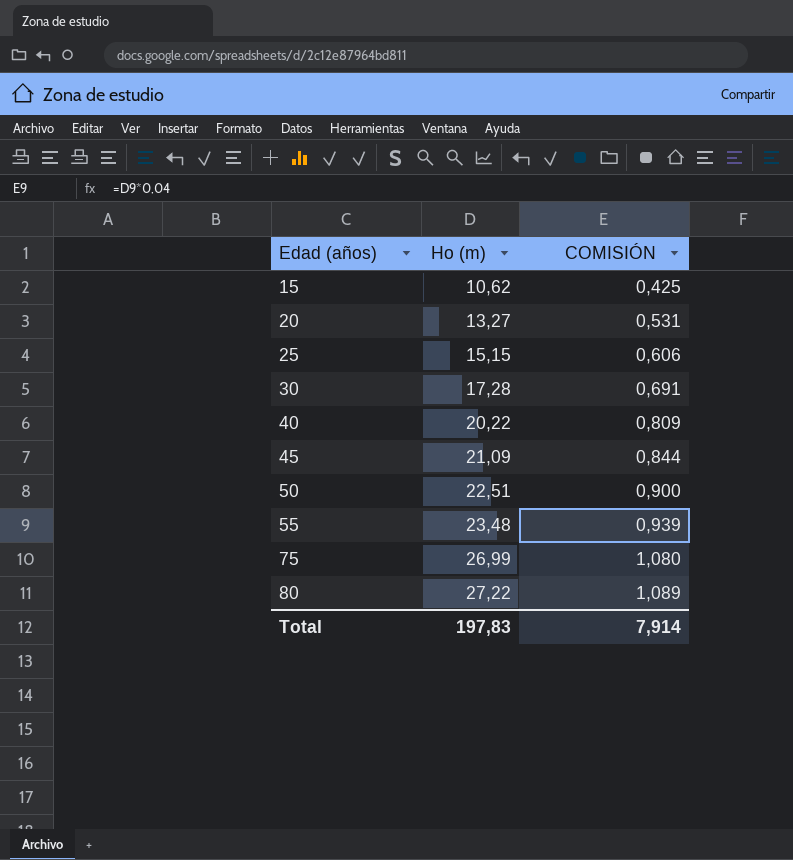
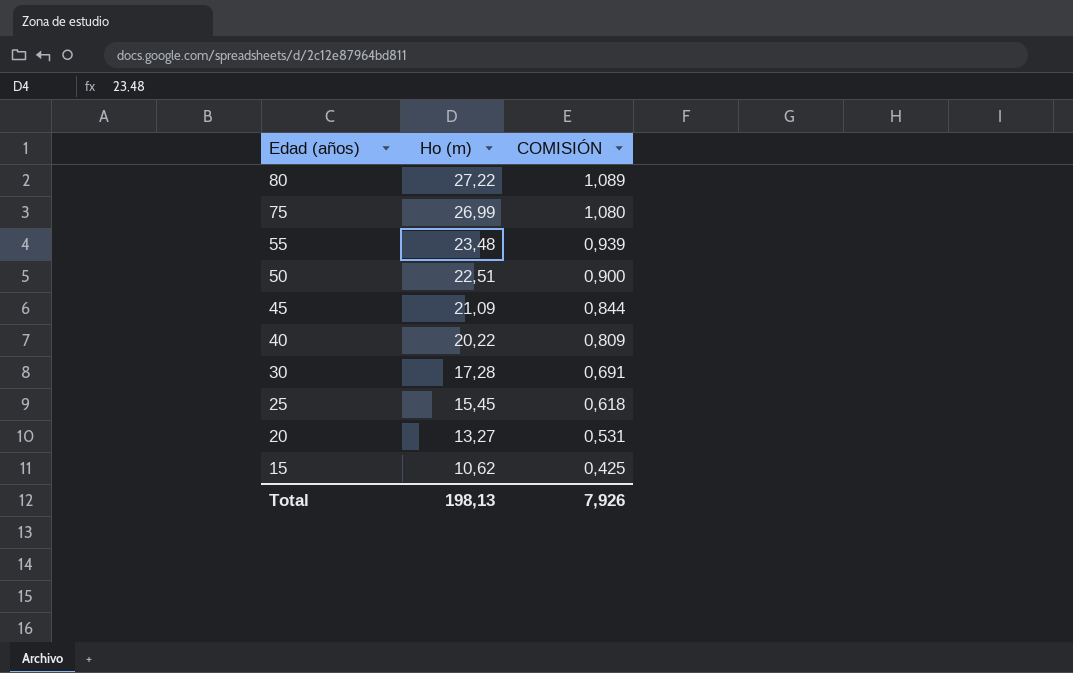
row order: Edad (años) ascending -> Edad (años) descending
25 | Ho (m): 15,15 -> 15,45
25 | COMISIÓN: 0,606 -> 0,618
Total | Ho (m): 197,83 -> 198,13
Total | COMISIÓN: 7,914 -> 7,926

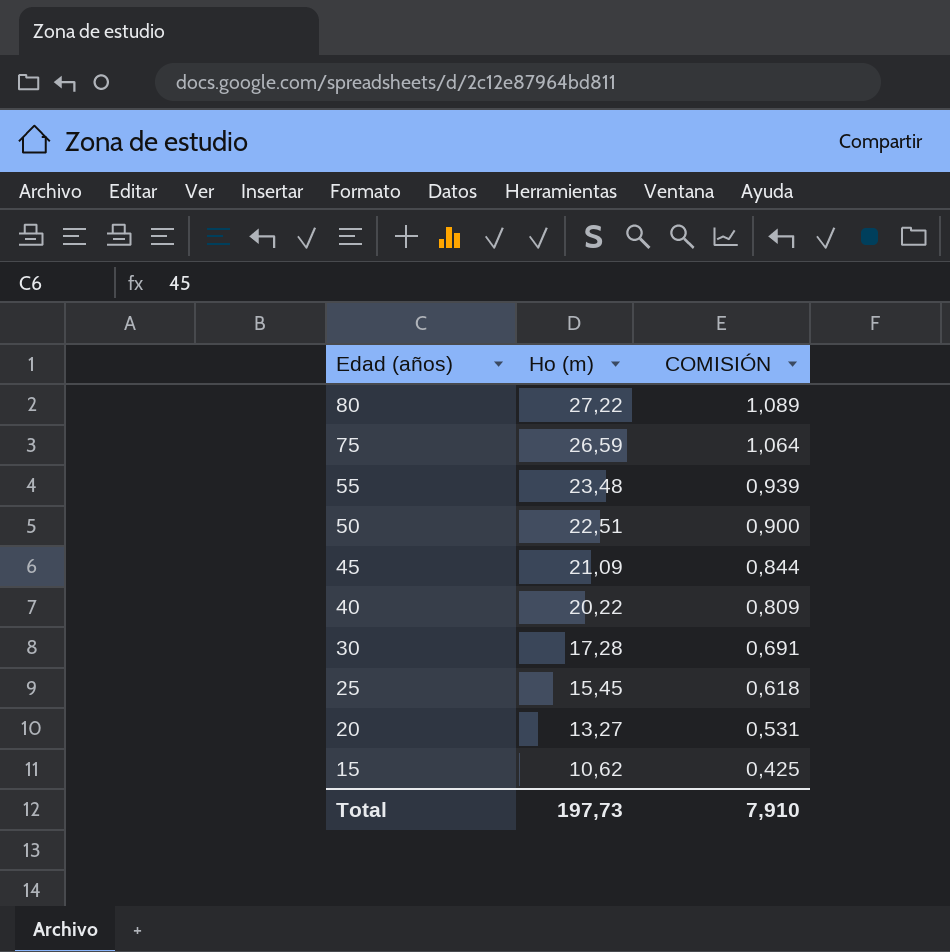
75 | Ho (m): 26,99 -> 26,59
75 | COMISIÓN: 1,080 -> 1,064
Total | Ho (m): 198,13 -> 197,73
Total | COMISIÓN: 7,926 -> 7,910

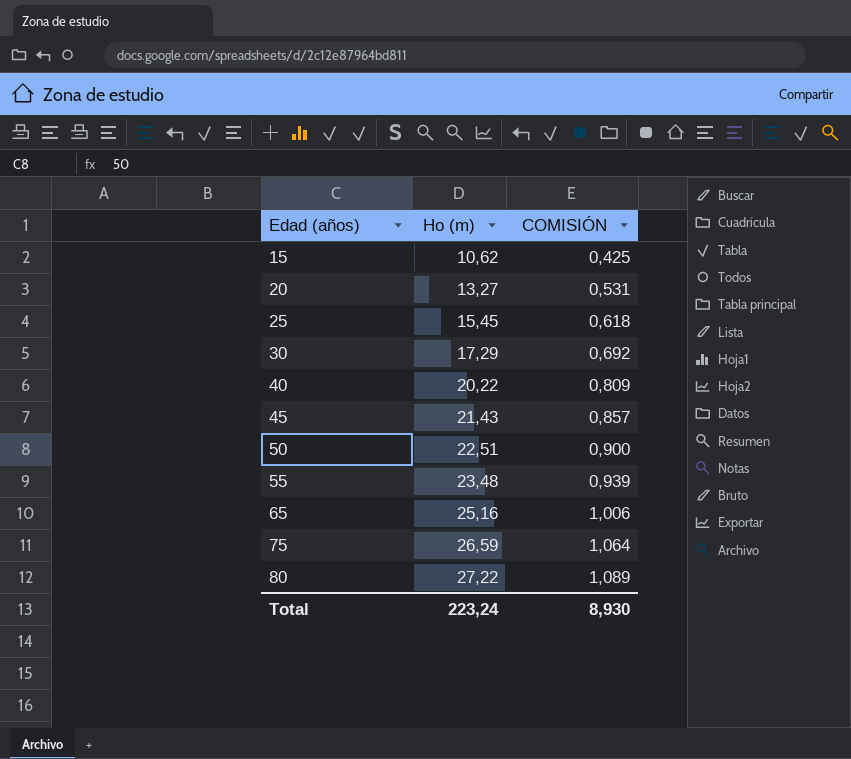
row order: Edad (años) descending -> Edad (años) ascending
30 | Ho (m): 17,28 -> 17,29
30 | COMISIÓN: 0,691 -> 0,692
45 | Ho (m): 21,09 -> 21,43
45 | COMISIÓN: 0,844 -> 0,857
row 65: none -> 25,16 | 1,006
Total | Ho (m): 197,73 -> 223,24
Total | COMISIÓN: 7,910 -> 8,930

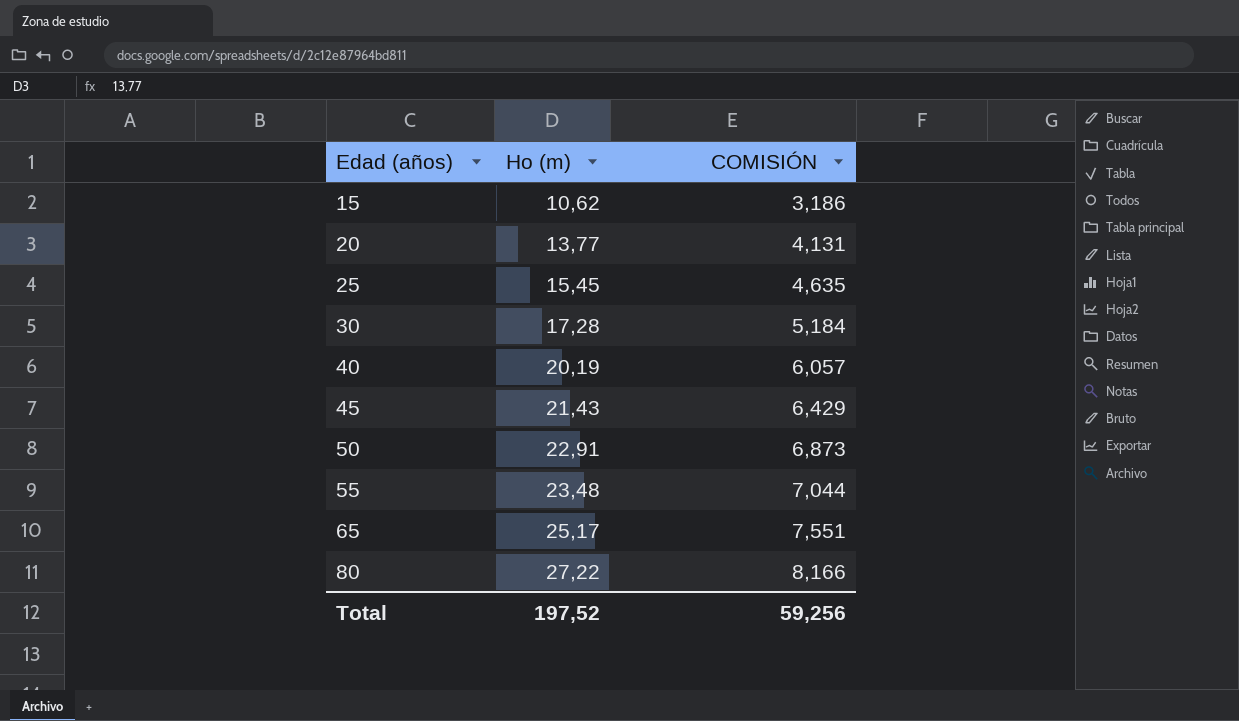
column COMISIÓN | formula: [Ho (m)] * 0,04 -> [Ho (m)] * 0,3
row 75: 26,59 | 1,064 -> none
20 | Ho (m): 13,27 -> 13,77
30 | Ho (m): 17,29 -> 17,28
40 | Ho (m): 20,22 -> 20,19
50 | Ho (m): 22,51 -> 22,91
65 | Ho (m): 25,16 -> 25,17
Total | Ho (m): 223,24 -> 197,52
Total | COMISIÓN: 8,930 -> 59,256

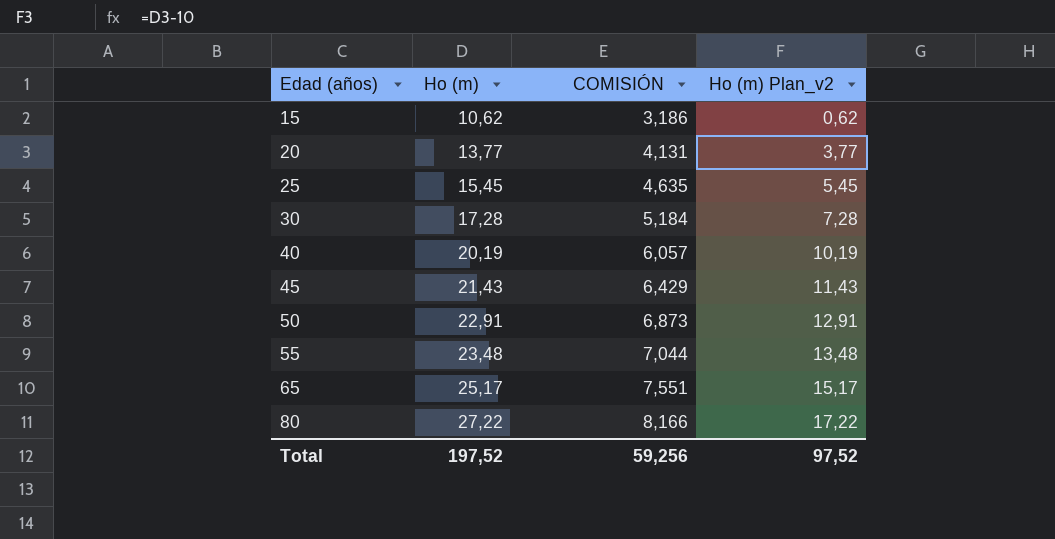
column Ho (m) Plan_v2 | formula: none -> [Ho (m)] - 10

